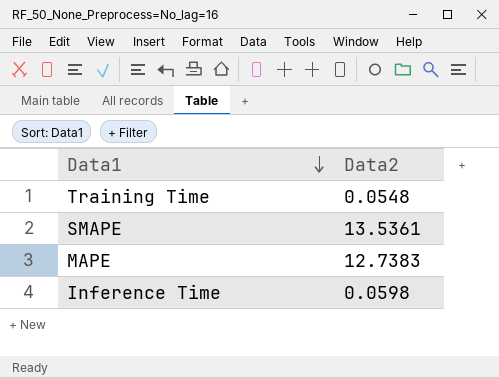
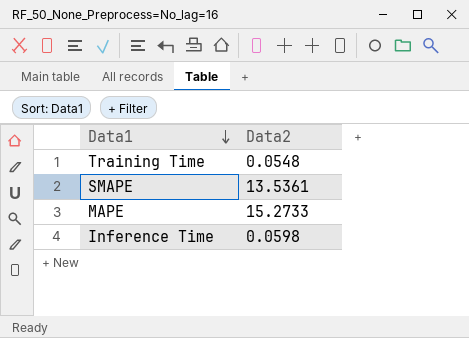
MAPE | Data2: 12.7383 -> 15.2733

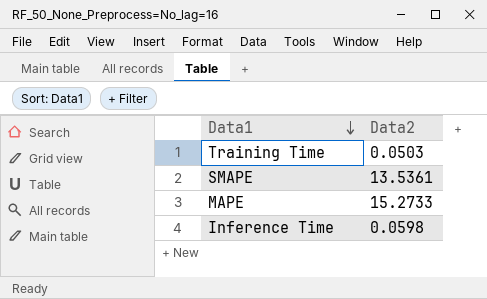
Training Time | Data2: 0.0548 -> 0.0503

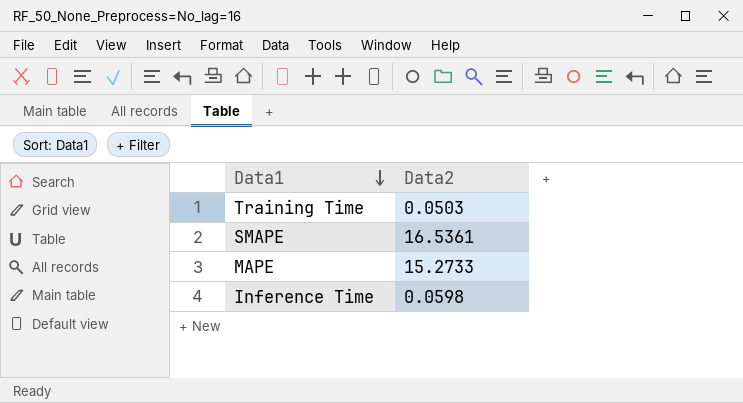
SMAPE | Data2: 13.5361 -> 16.5361

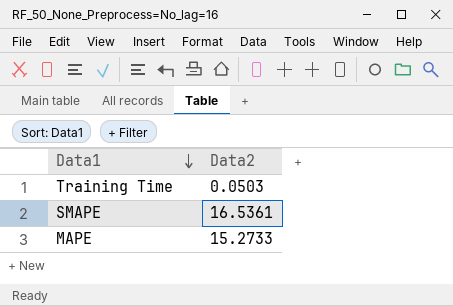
row Inference Time: 0.0598 -> none

